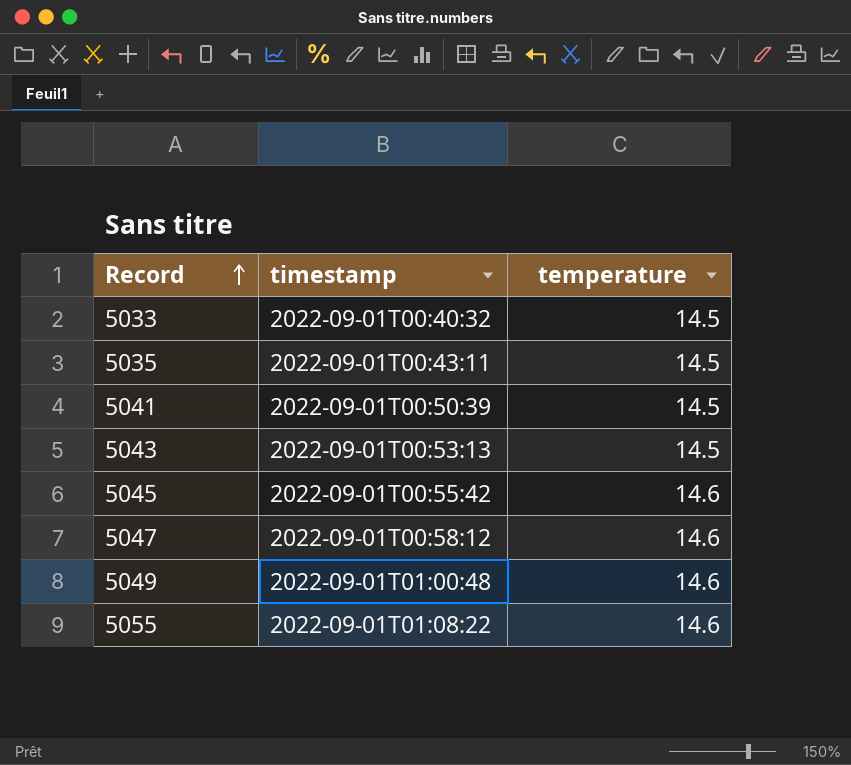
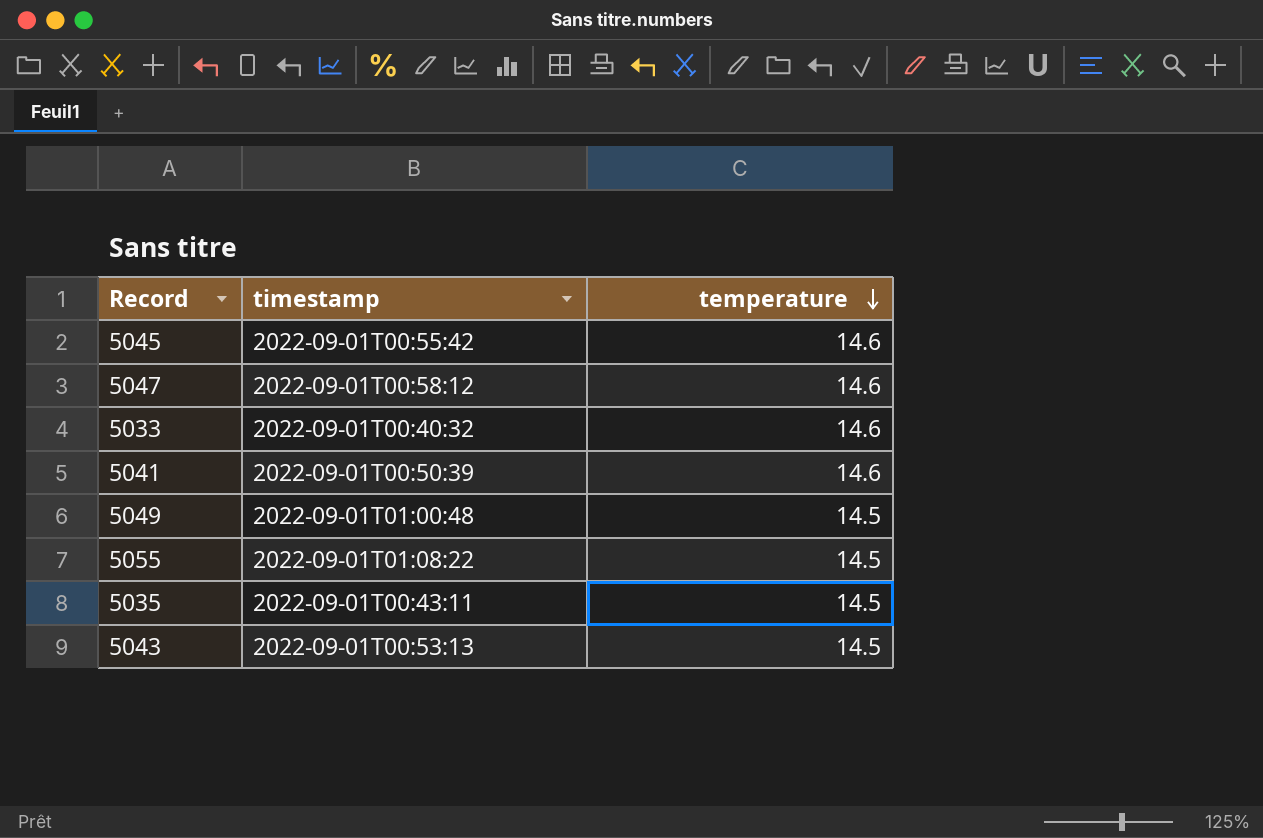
row order: Record ascending -> temperature descending
5033 | temperature: 14.5 -> 14.6
5041 | temperature: 14.5 -> 14.6
5049 | temperature: 14.6 -> 14.5
5055 | temperature: 14.6 -> 14.5

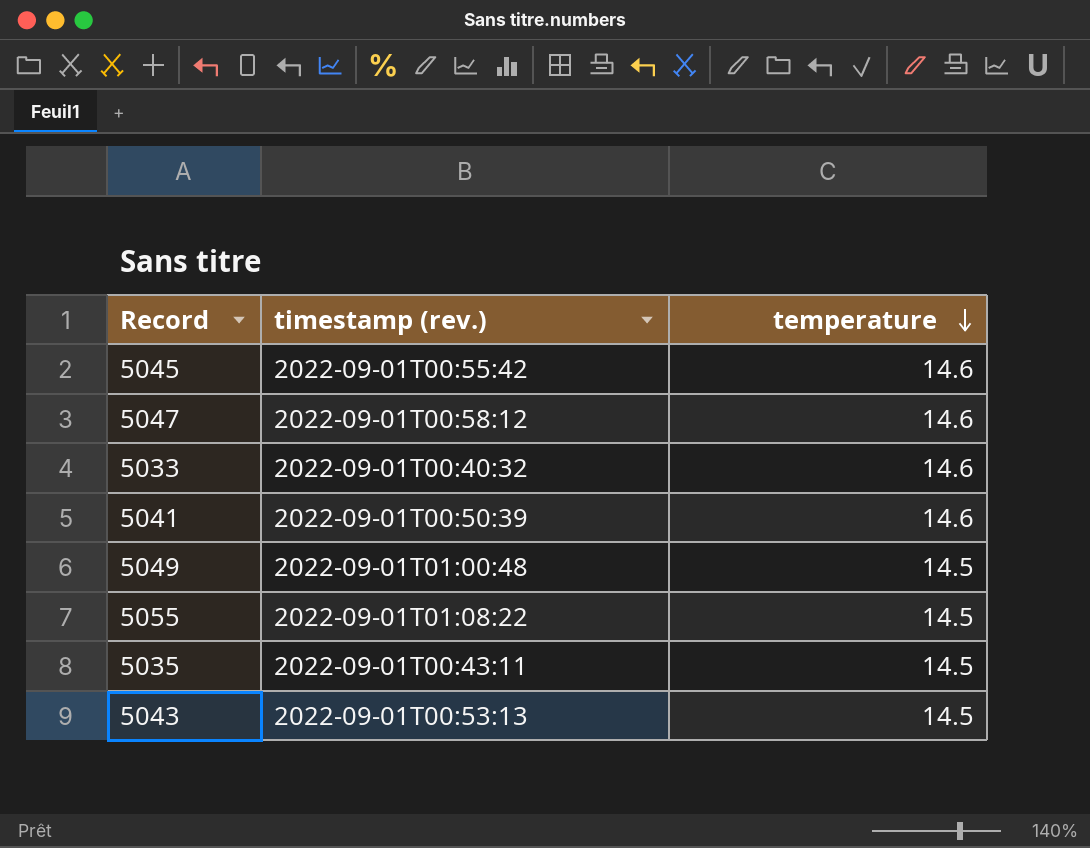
column name: timestamp -> timestamp (rev.)

